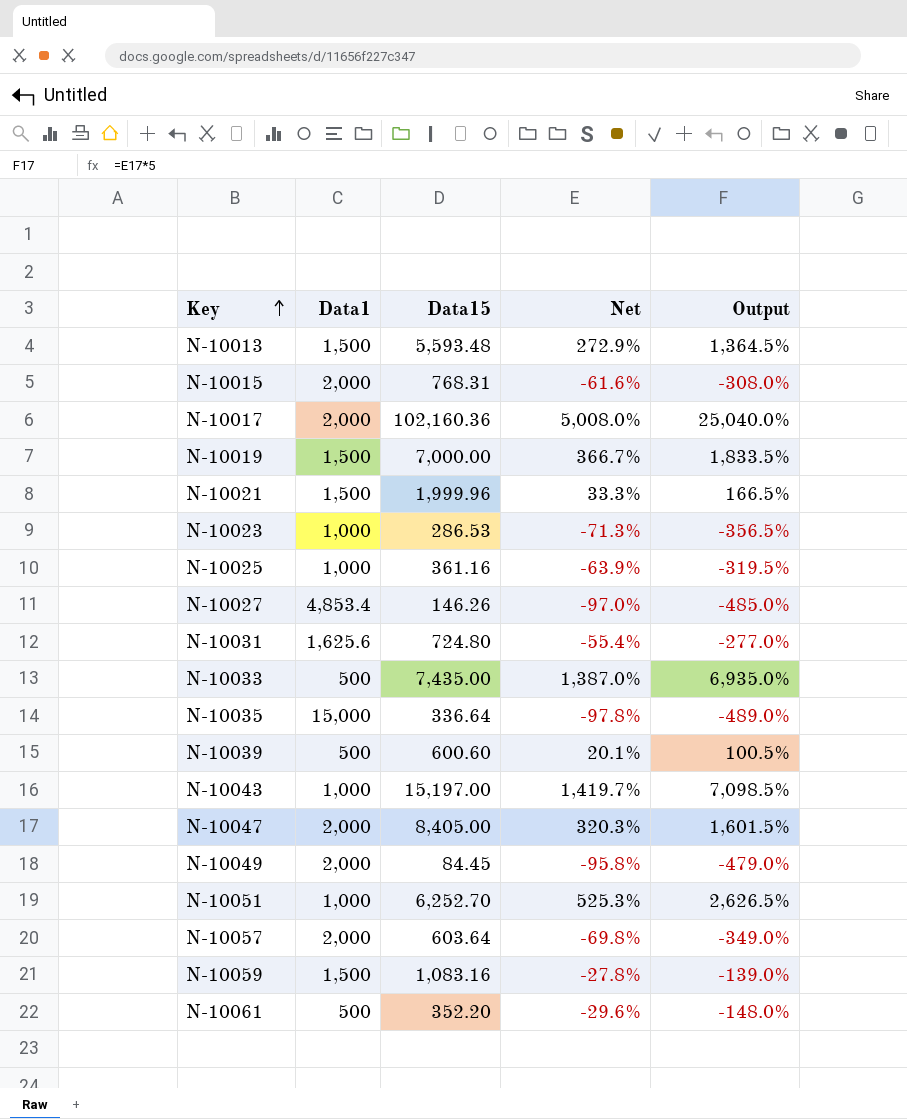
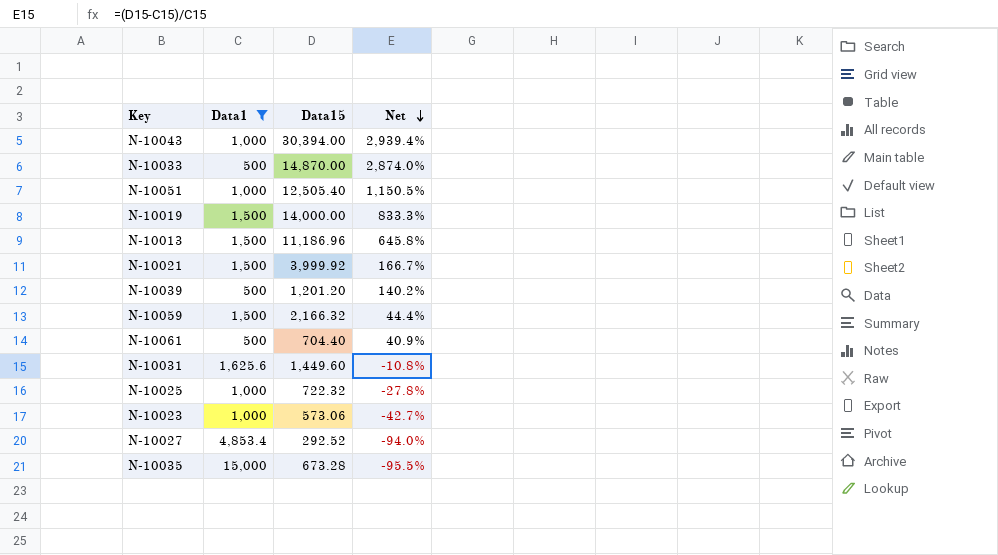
filter: none -> Data1 != 2,000
row order: Key ascending -> Net descending
column Output | formula: [Net] * 5 -> none
N-10043 | Data15: 15,197.00 -> 30,394.00
N-10043 | Net: 1,419.7% -> 2,939.4%
N-10033 | Data15: 7,435.00 -> 14,870.00
N-10033 | Net: 1,387.0% -> 2,874.0%
N-10051 | Data15: 6,252.70 -> 12,505.40
N-10051 | Net: 525.3% -> 1,150.5%
N-10019 | Data15: 7,000.00 -> 14,000.00
N-10019 | Net: 366.7% -> 833.3%
N-10013 | Data15: 5,593.48 -> 11,186.96
N-10013 | Net: 272.9% -> 645.8%
N-10021 | Data15: 1,999.96 -> 3,999.92
N-10021 | Net: 33.3% -> 166.7%
N-10039 | Data15: 600.60 -> 1,201.20
N-10039 | Net: 20.1% -> 140.2%
N-10059 | Data15: 1,083.16 -> 2,166.32
N-10059 | Net: -27.8% -> 44.4%
N-10061 | Data15: 352.20 -> 704.40
N-10061 | Net: -29.6% -> 40.9%
N-10031 | Data15: 724.80 -> 1,449.60
N-10031 | Net: -55.4% -> -10.8%
N-10025 | Data15: 361.16 -> 722.32
N-10025 | Net: -63.9% -> -27.8%
N-10023 | Data15: 286.53 -> 573.06
N-10023 | Net: -71.3% -> -42.7%
N-10027 | Data15: 146.26 -> 292.52
N-10027 | Net: -97.0% -> -94.0%
N-10035 | Data15: 336.64 -> 673.28
N-10035 | Net: -97.8% -> -95.5%

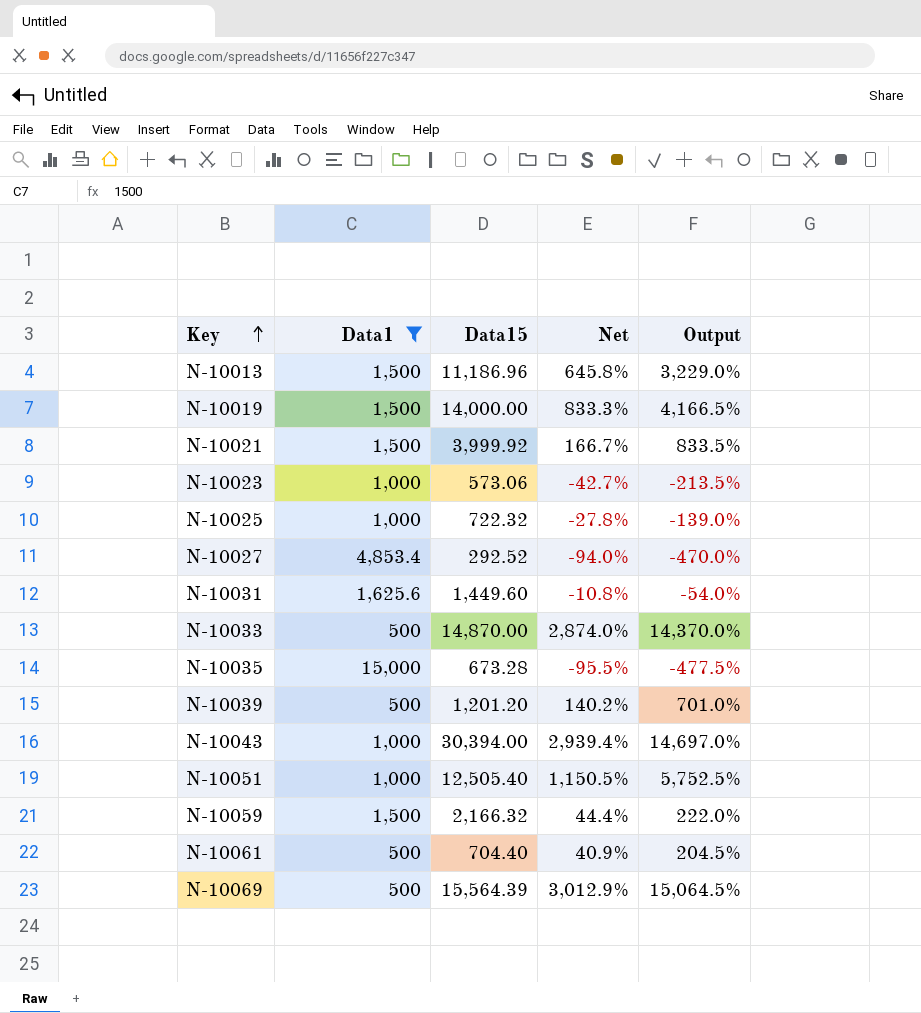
row order: Net descending -> Key ascending
column Output | formula: none -> [Net] * 5
row N-10069: none -> 500 | 15,564.39 | 3,012.9% | 15,064.5%

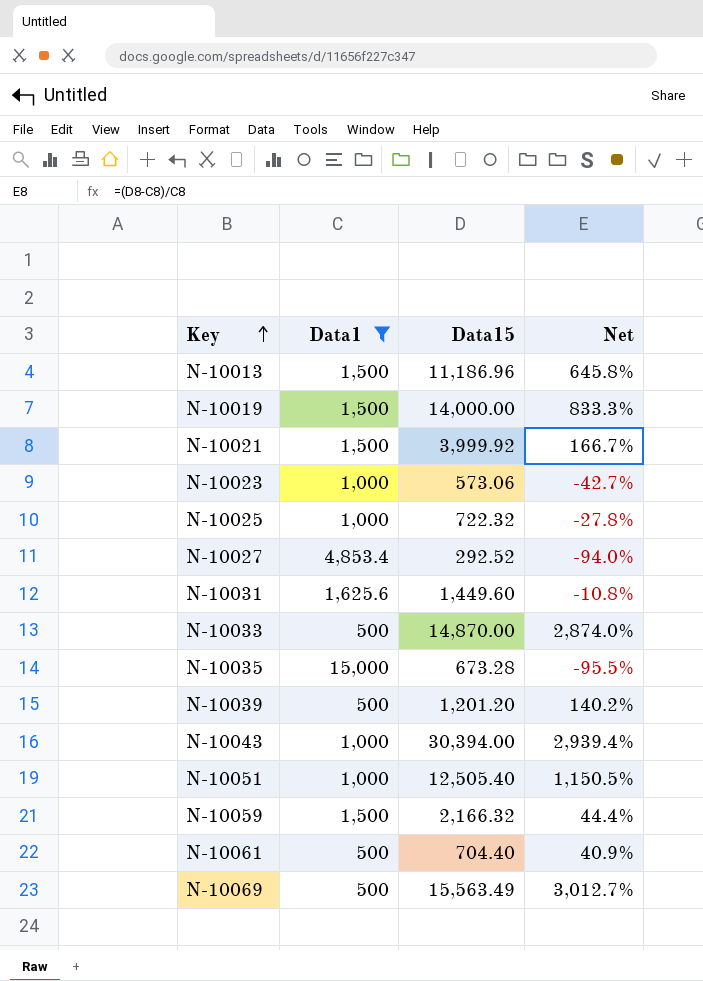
column Output | formula: [Net] * 5 -> none
N-10069 | Data15: 15,564.39 -> 15,563.49
N-10069 | Net: 3,012.9% -> 3,012.7%

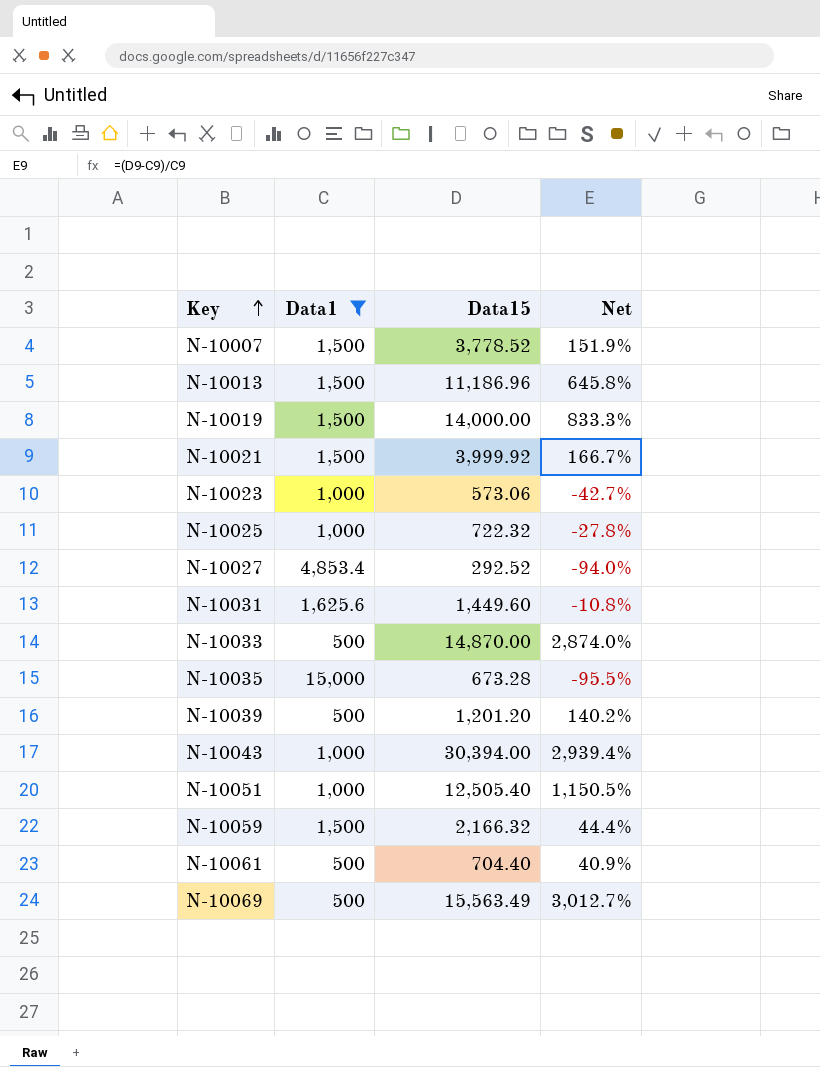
row N-10007: none -> 1,500 | 3,778.52 | 151.9%

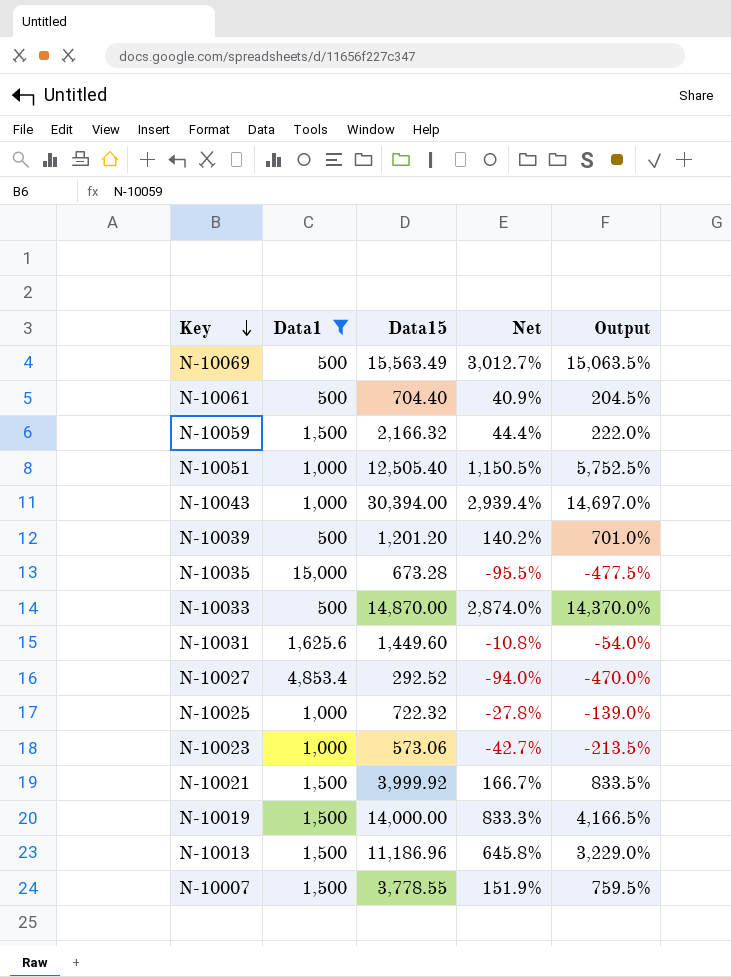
row order: Key ascending -> Key descending
column Output | formula: none -> [Net] * 5
N-10007 | Data15: 3,778.52 -> 3,778.55

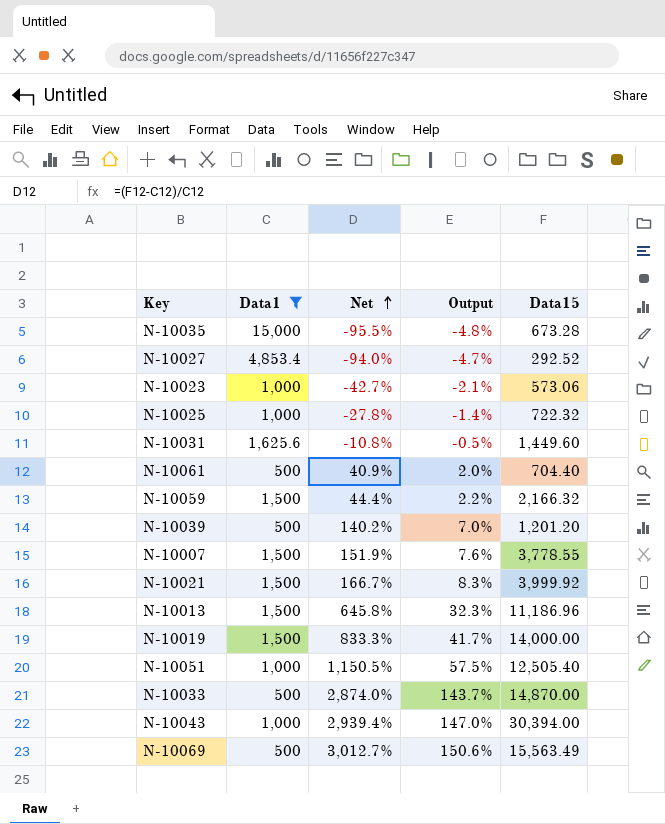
row order: Key descending -> Net ascending
column Output | formula: [Net] * 5 -> [Net] * 0.05
column Data15 | position: 3 -> 5

